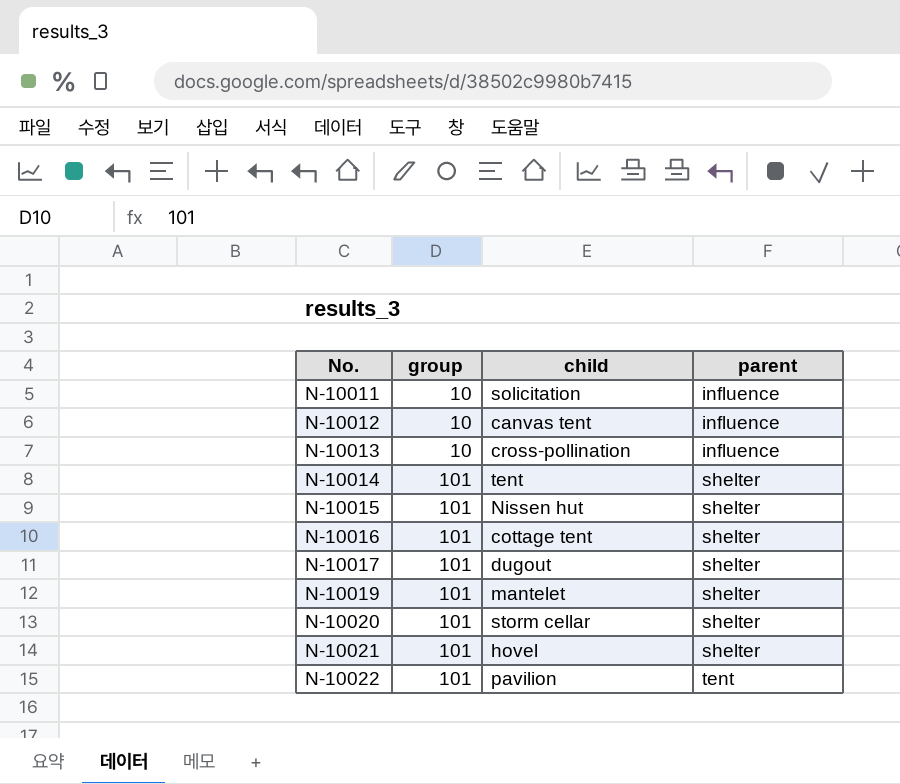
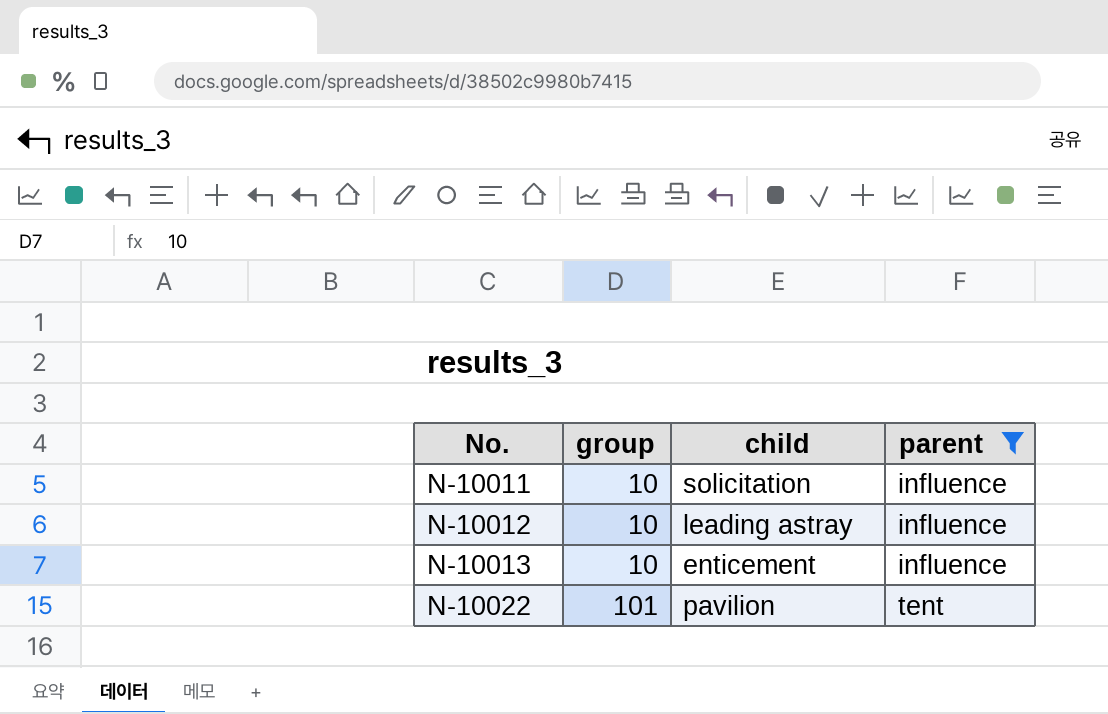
filter: none -> parent != shelter
N-10012 | child: canvas tent -> leading astray
N-10013 | child: cross-pollination -> enticement

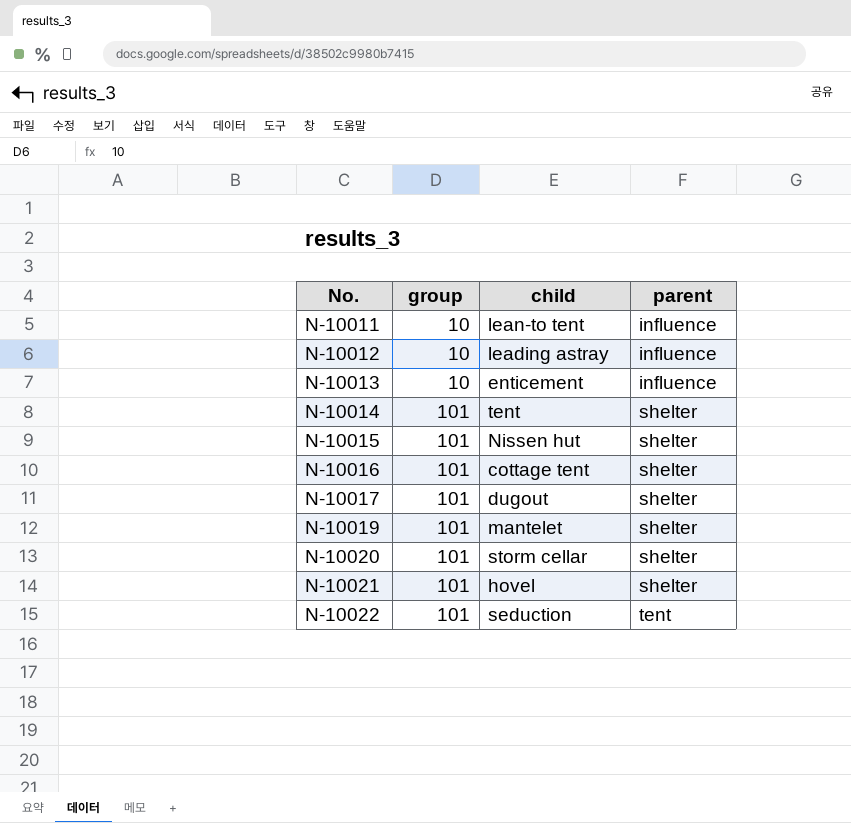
filter: parent != shelter -> none
N-10011 | child: solicitation -> lean-to tent
N-10022 | child: pavilion -> seduction

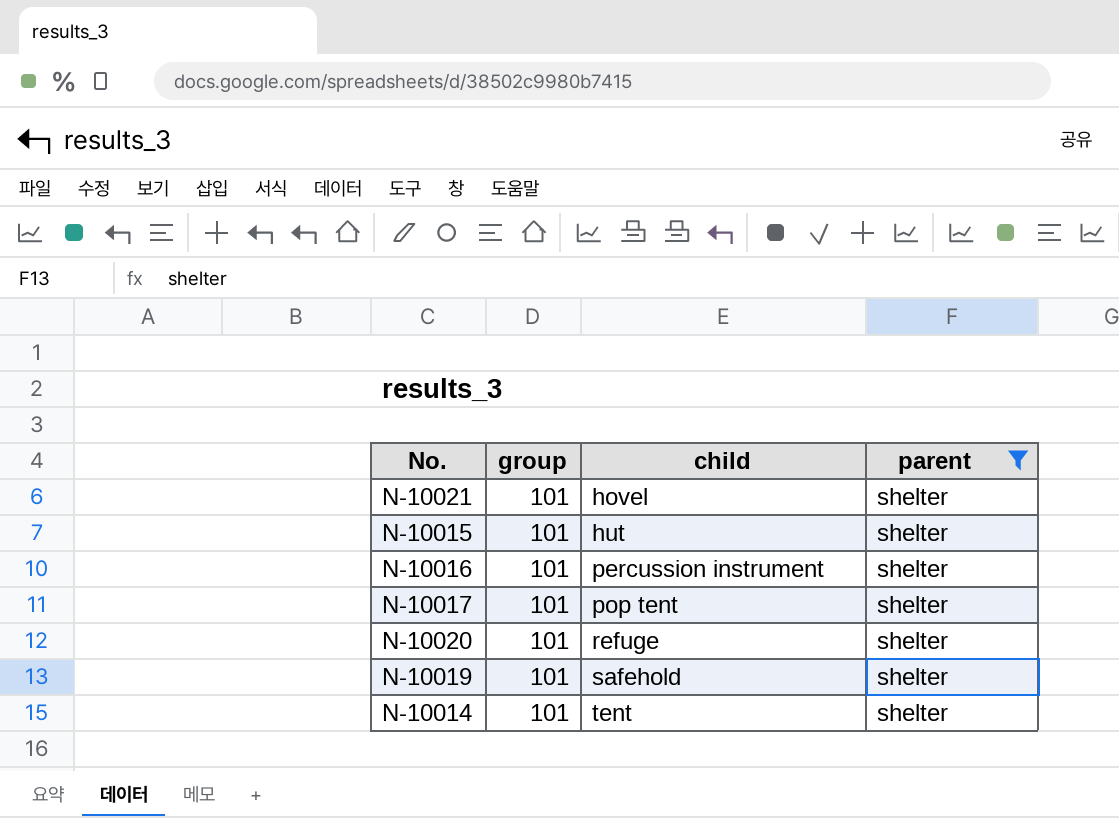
filter: none -> parent = shelter
row order: No. ascending -> child ascending
N-10015 | child: Nissen hut -> hut
N-10016 | child: cottage tent -> percussion instrument
N-10017 | child: dugout -> pop tent
N-10020 | child: storm cellar -> refuge
N-10019 | child: mantelet -> safehold

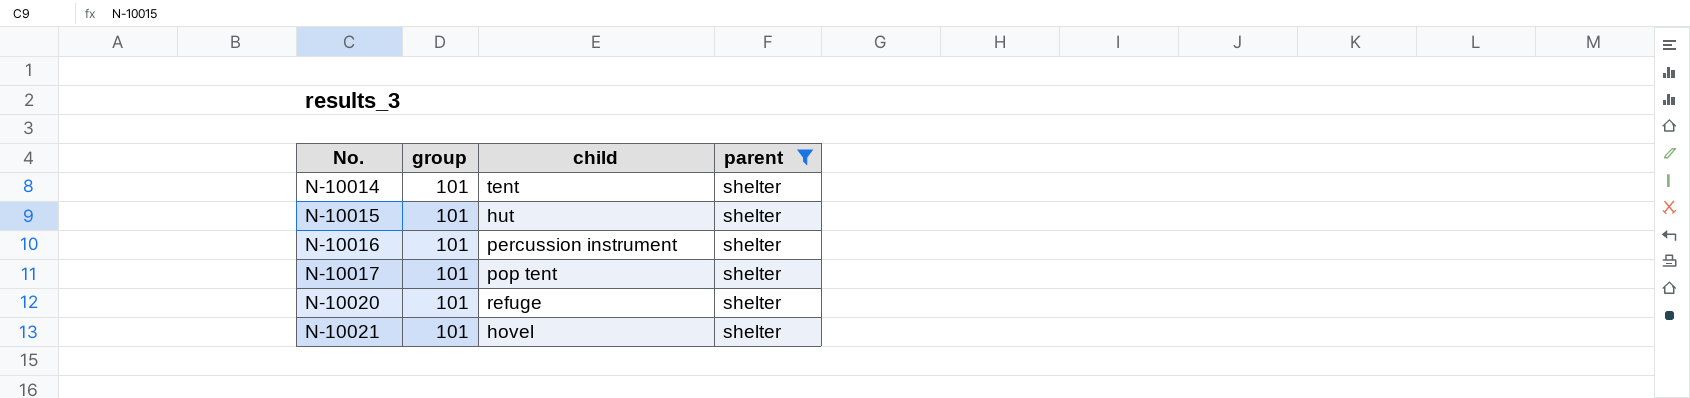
row order: child ascending -> No. ascending
row N-10019: 101 | safehold | shelter -> none

